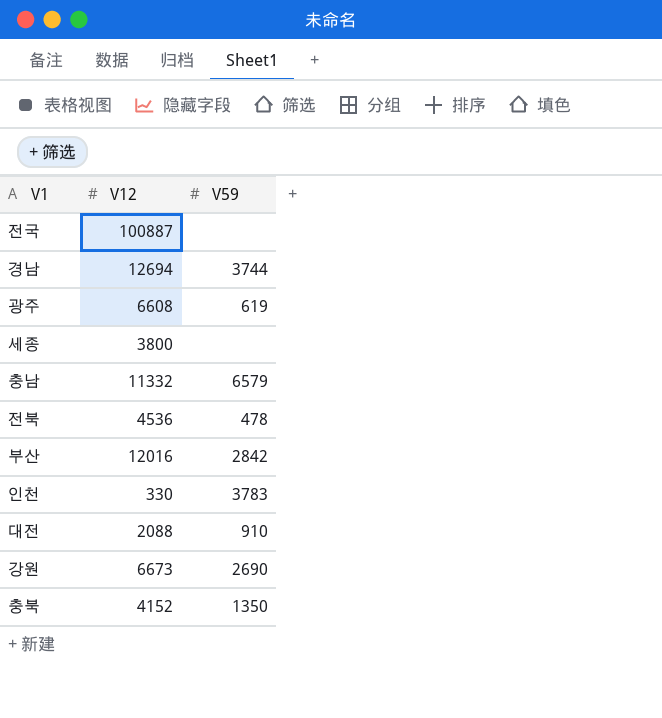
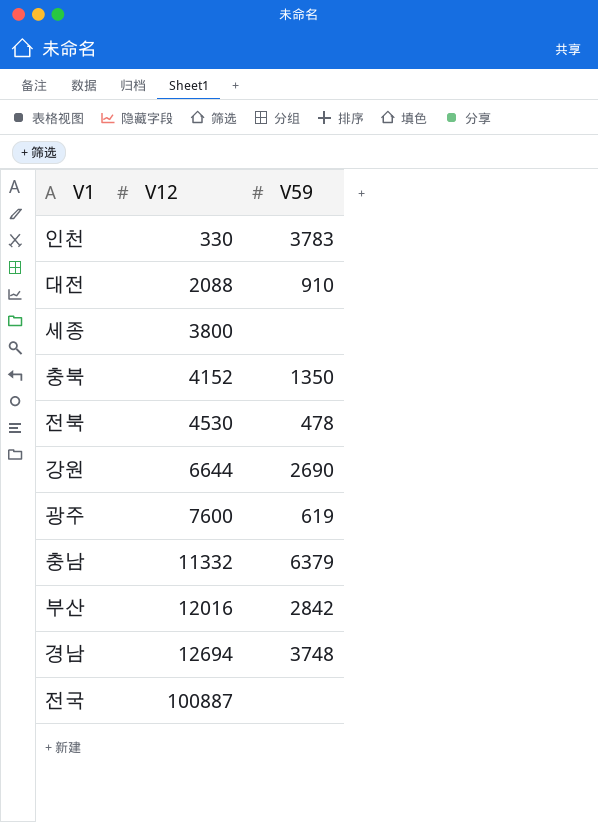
row order: none -> V12 ascending
전북 | V12: 4536 -> 4530
강원 | V12: 6673 -> 6644
광주 | V12: 6608 -> 7600
충남 | V59: 6579 -> 6379
경남 | V59: 3744 -> 3748

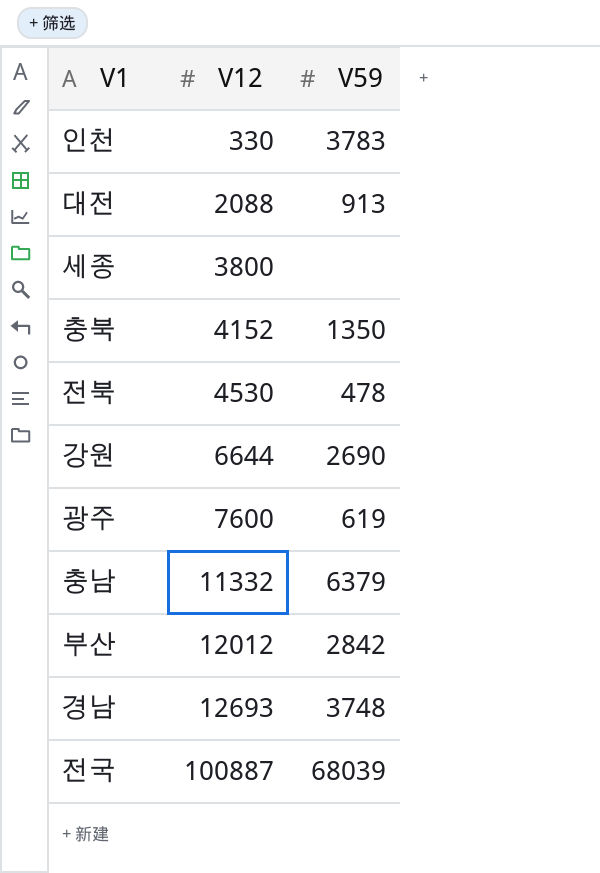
대전 | V59: 910 -> 913
부산 | V12: 12016 -> 12012
경남 | V12: 12694 -> 12693
전국 | V59: none -> 68039

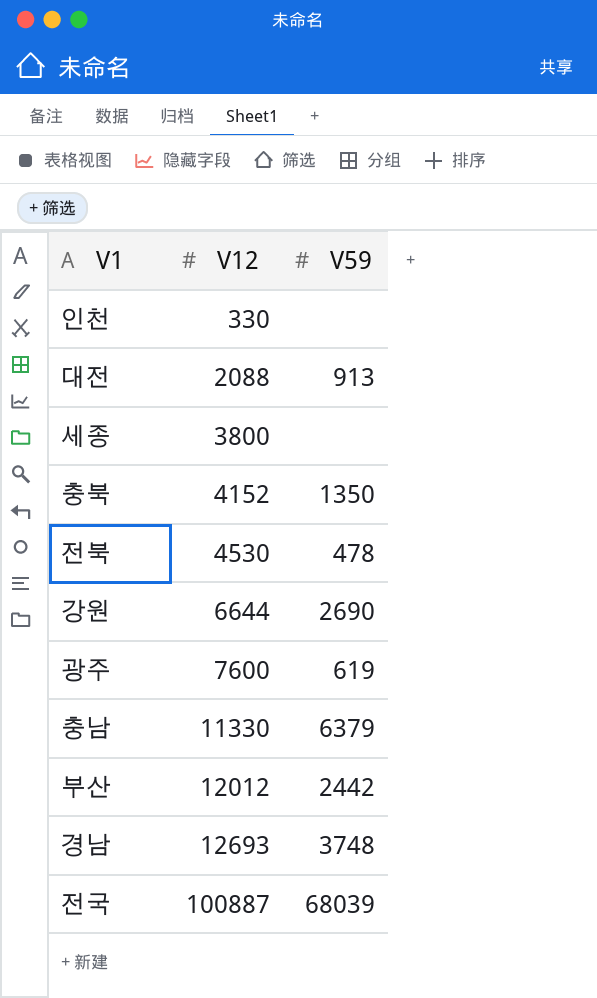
인천 | V59: 3783 -> none
충남 | V12: 11332 -> 11330
부산 | V59: 2842 -> 2442

